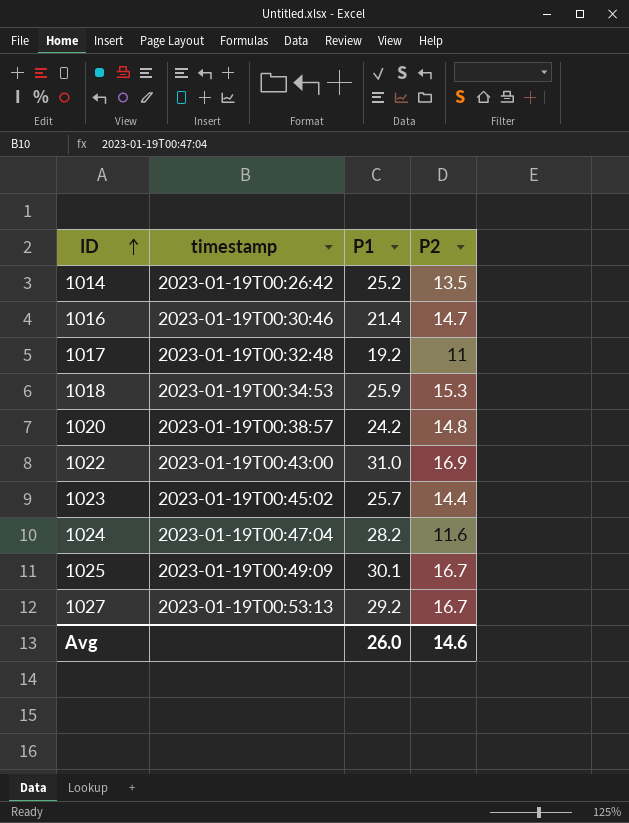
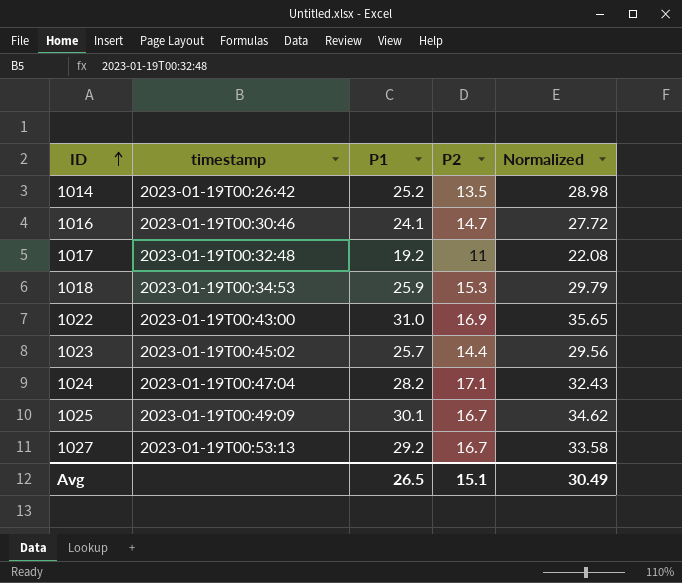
column Normalized | formula: none -> [P1] * 1.15
row 1020: 2023-01-19T00:38:57 | 24.2 | 14.8 -> none
1016 | P1: 21.4 -> 24.1
1024 | P2: 11.6 -> 17.1
Avg | P1: 26.0 -> 26.5
Avg | P2: 14.6 -> 15.1

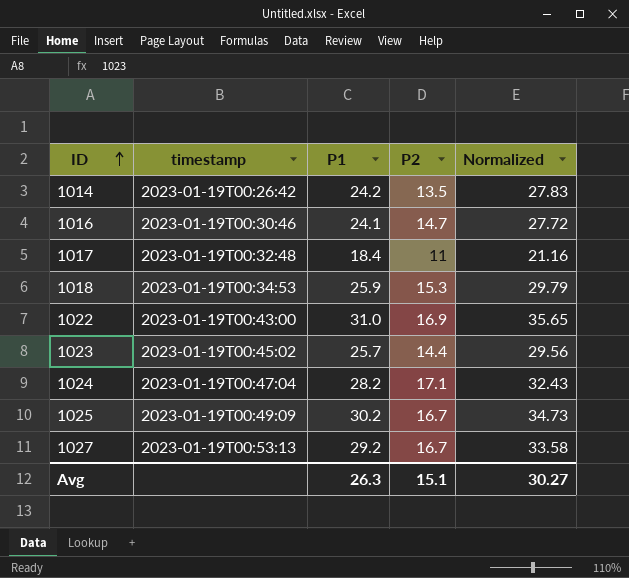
1014 | P1: 25.2 -> 24.2
1014 | Normalized: 28.98 -> 27.83
1017 | P1: 19.2 -> 18.4
1017 | Normalized: 22.08 -> 21.16
1025 | P1: 30.1 -> 30.2
1025 | Normalized: 34.62 -> 34.73
Avg | P1: 26.5 -> 26.3
Avg | Normalized: 30.49 -> 30.27

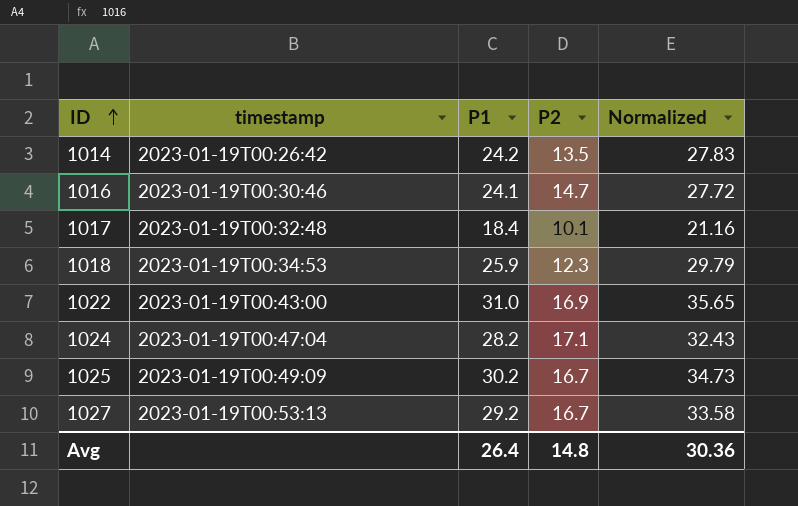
row 1023: 2023-01-19T00:45:02 | 25.7 | 14.4 | 29.56 -> none
1017 | P2: 11 -> 10.1
1018 | P2: 15.3 -> 12.3
Avg | P1: 26.3 -> 26.4
Avg | P2: 15.1 -> 14.8
Avg | Normalized: 30.27 -> 30.36

